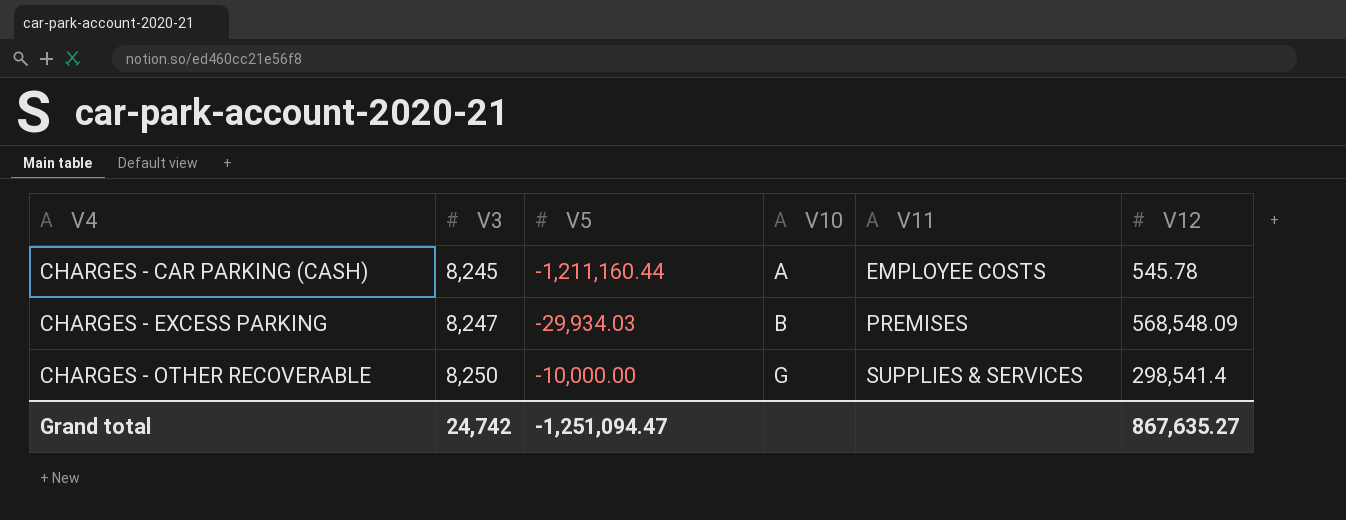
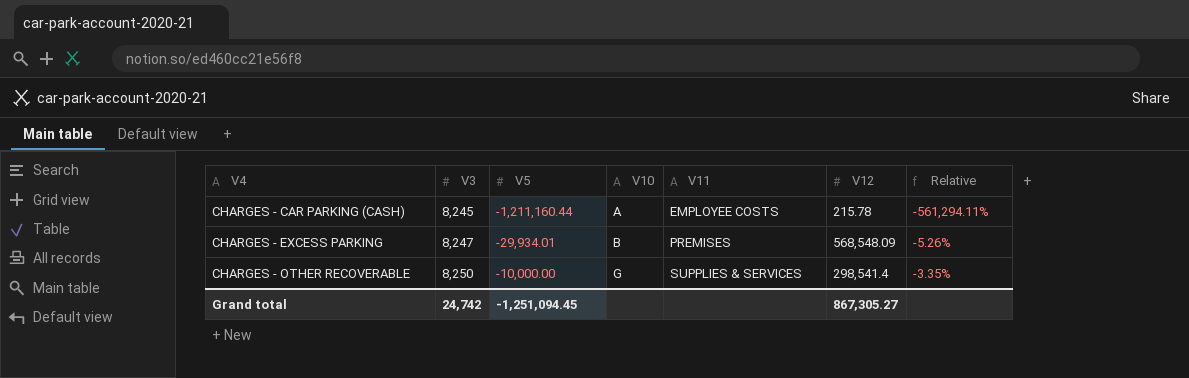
column Relative | formula: none -> [V5] / [V12]
CHARGES - CAR PARKING (CASH) | V12: 545.78 -> 215.78
CHARGES - EXCESS PARKING | V5: -29,934.03 -> -29,934.01
Grand total | V5: -1,251,094.47 -> -1,251,094.45
Grand total | V12: 867,635.27 -> 867,305.27

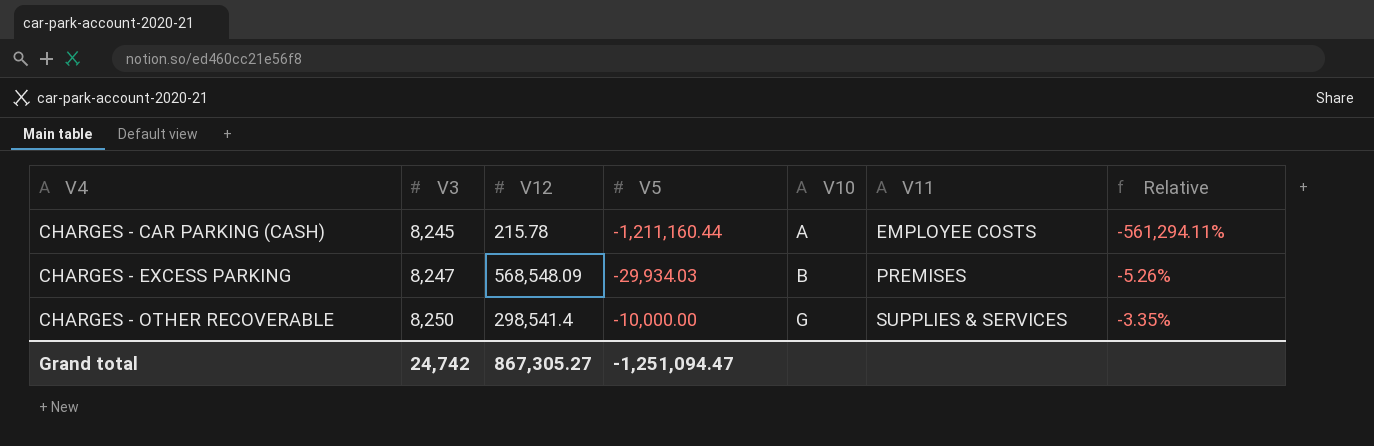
column V12 | position: 6 -> 3
CHARGES - EXCESS PARKING | V5: -29,934.01 -> -29,934.03
Grand total | V5: -1,251,094.45 -> -1,251,094.47

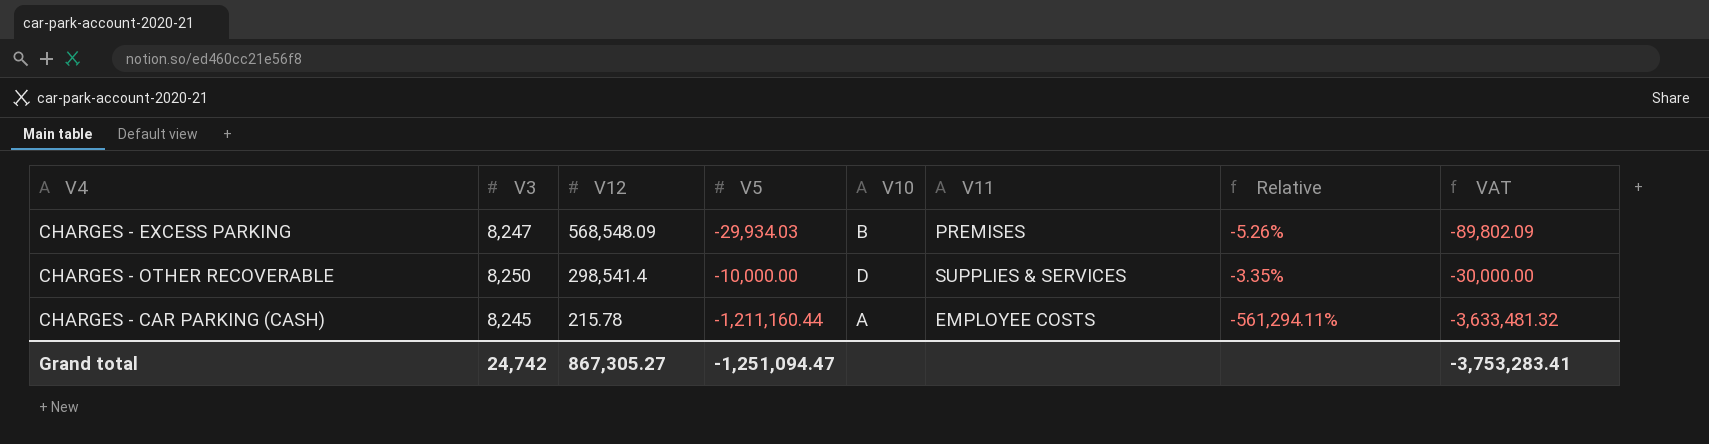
row order: V4 ascending -> V12 descending
column VAT | formula: none -> [V5] * 3
CHARGES - OTHER RECOVERABLE | V10: G -> D

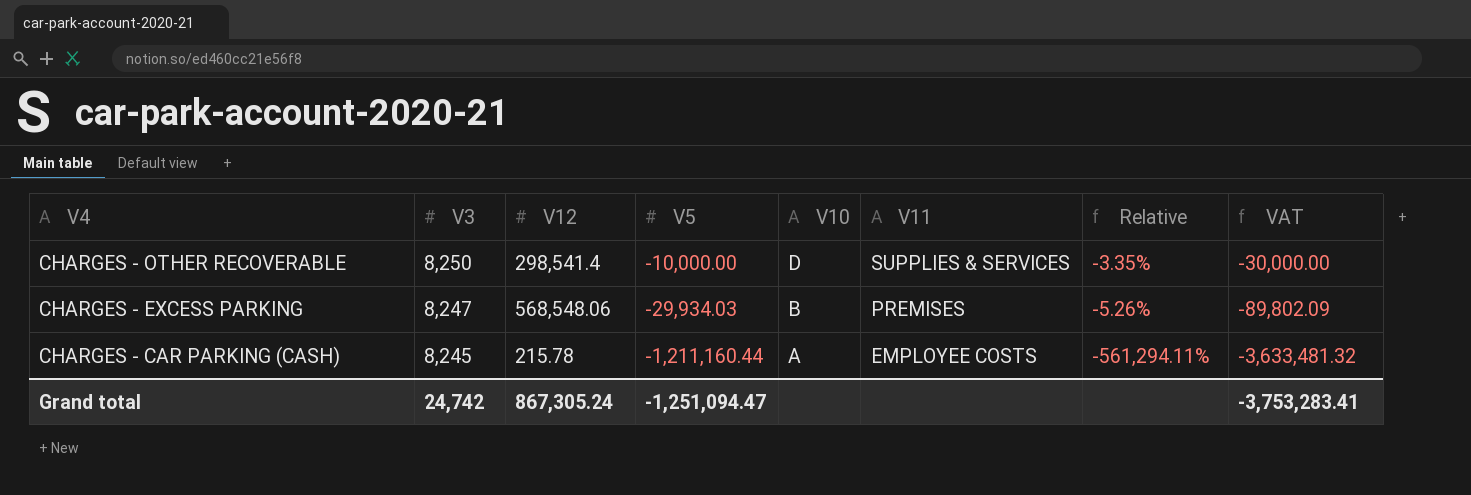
row order: V12 descending -> V4 descending
CHARGES - EXCESS PARKING | V12: 568,548.09 -> 568,548.06
Grand total | V12: 867,305.27 -> 867,305.24

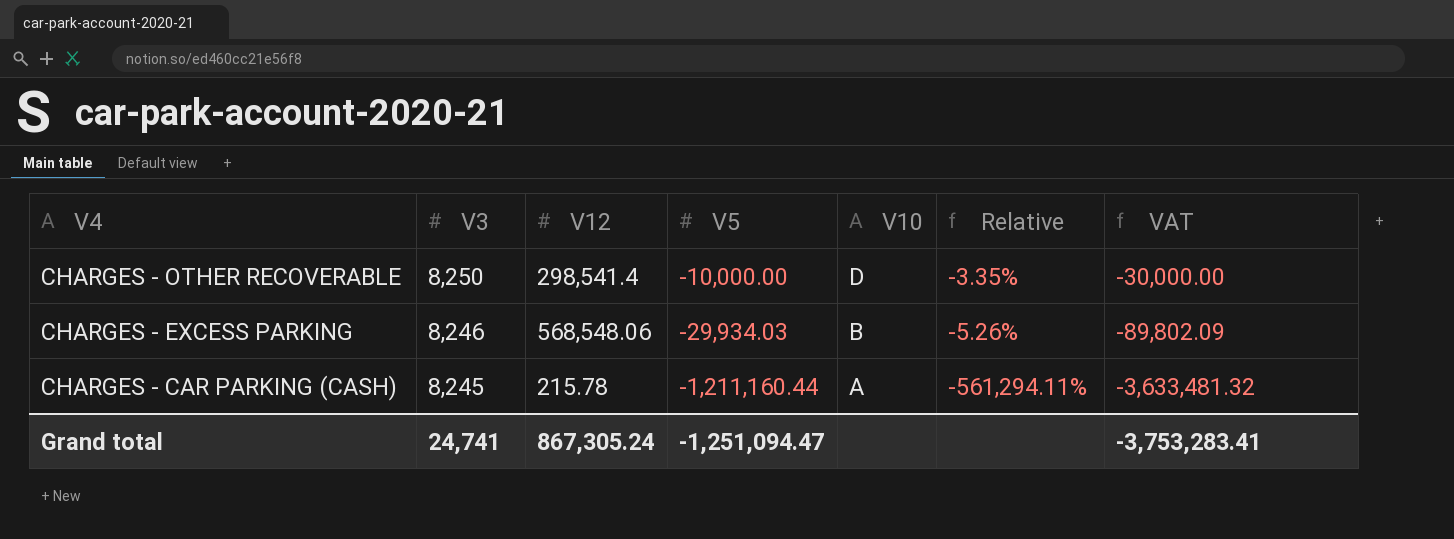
column V11 | position: 6 -> none
CHARGES - EXCESS PARKING | V3: 8,247 -> 8,246
Grand total | V3: 24,742 -> 24,741

